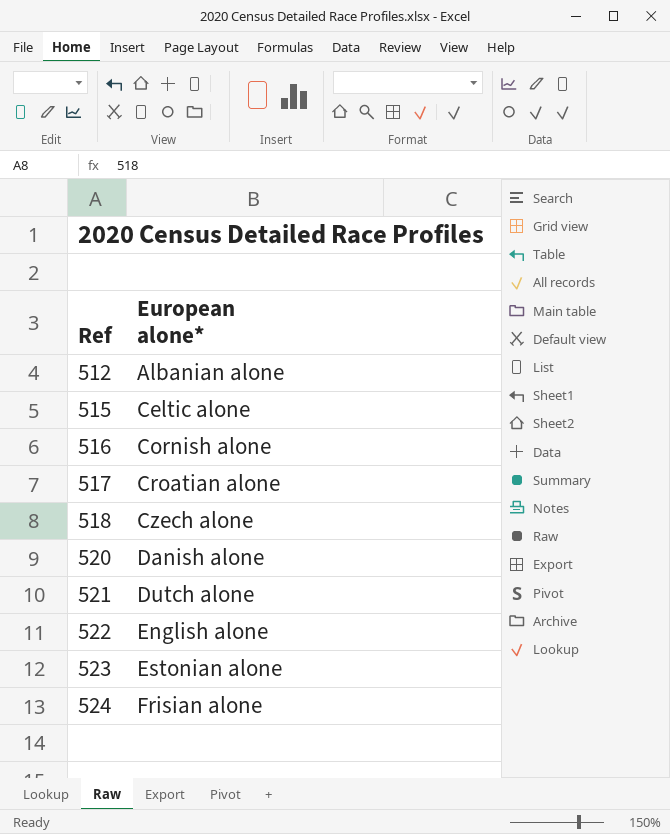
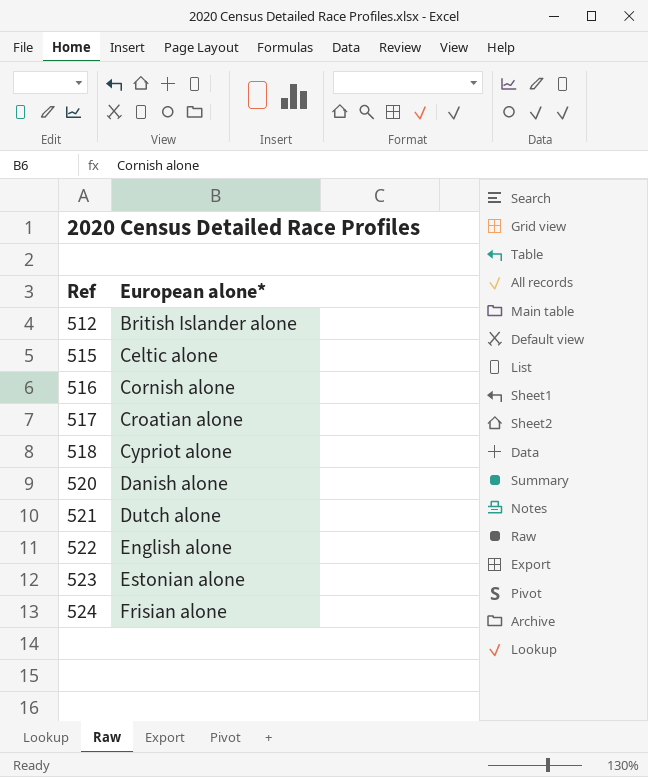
512 | European alone*: Albanian alone -> British Islander alone
518 | European alone*: Czech alone -> Cypriot alone

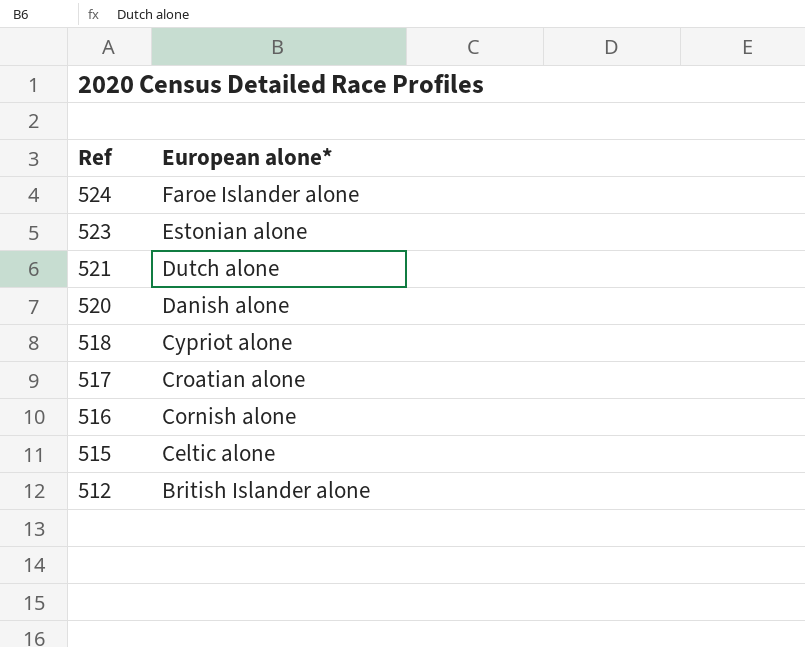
row order: Ref ascending -> Ref descending
row 522: English alone -> none
524 | European alone*: Frisian alone -> Faroe Islander alone

